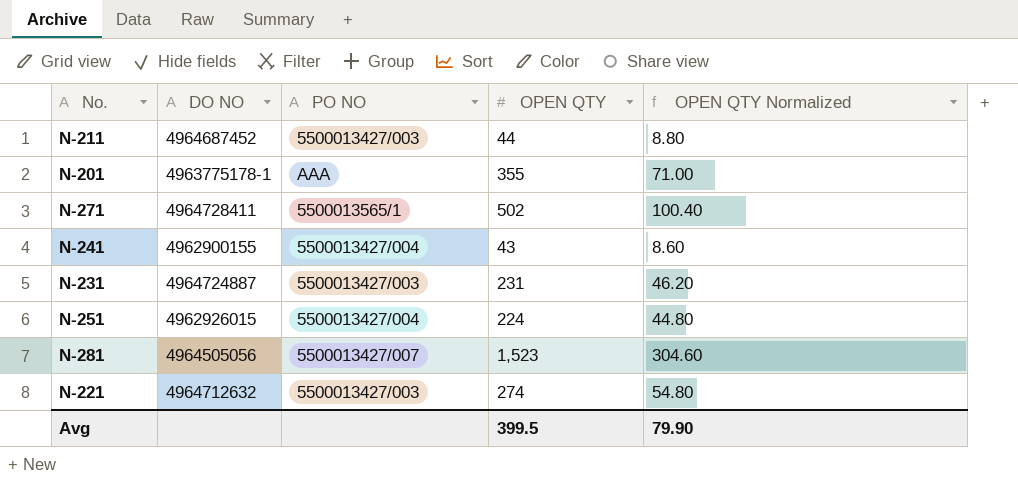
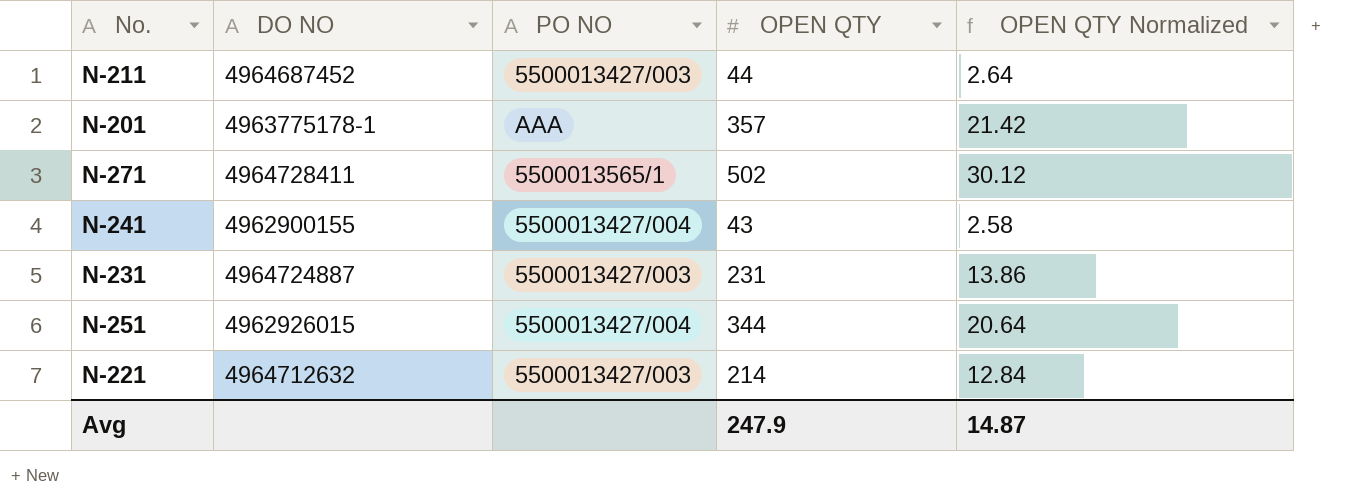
column OPEN QTY Normalized | formula: [OPEN QTY] * 0.2 -> [OPEN QTY] * 0.06
row N-281: 4964505056 | 5500013427/007 | 1,523 | 304.60 -> none
N-201 | OPEN QTY: 355 -> 357
N-251 | OPEN QTY: 224 -> 344
N-221 | OPEN QTY: 274 -> 214
Avg | OPEN QTY: 399.5 -> 247.9
Avg | OPEN QTY Normalized: 79.90 -> 14.87

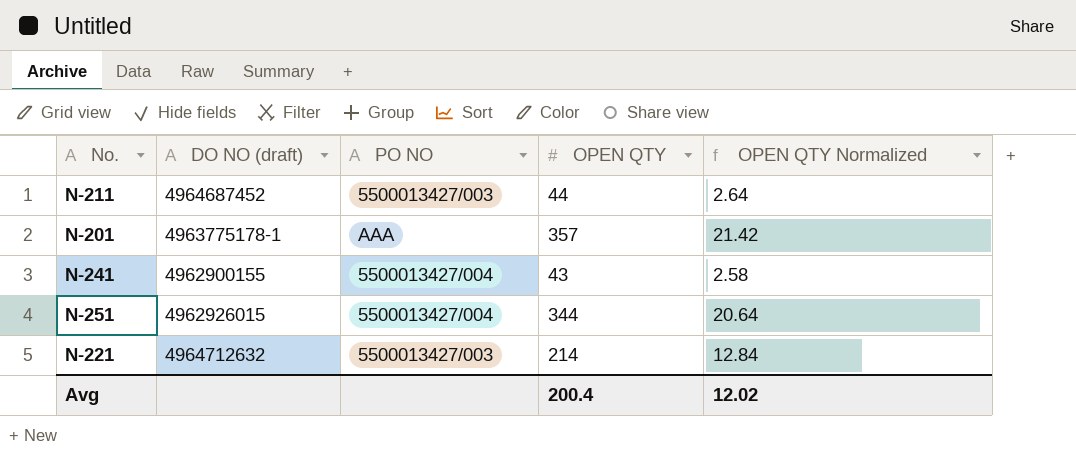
column name: DO NO -> DO NO (draft)
row N-271: 4964728411 | 5500013565/1 | 502 | 30.12 -> none
row N-231: 4964724887 | 5500013427/003 | 231 | 13.86 -> none
Avg | OPEN QTY: 247.9 -> 200.4
Avg | OPEN QTY Normalized: 14.87 -> 12.02

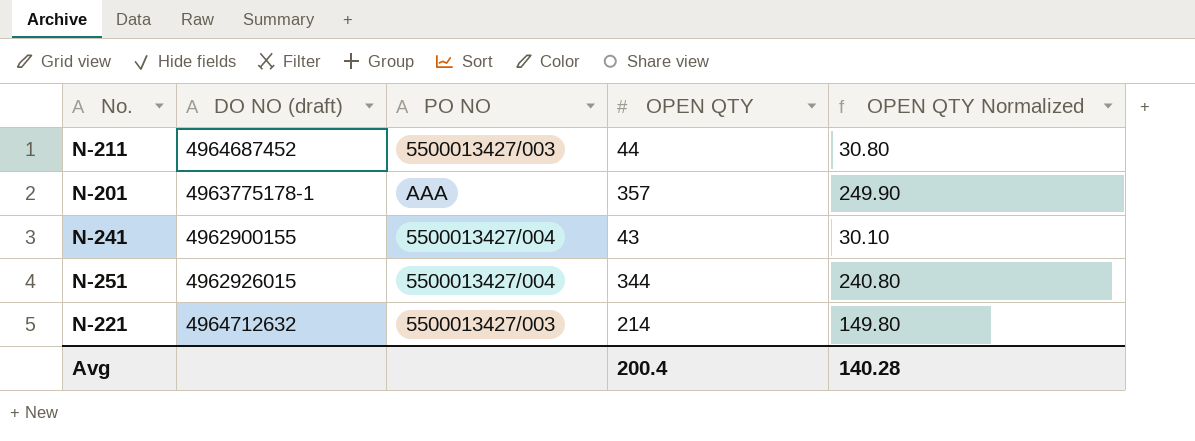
column OPEN QTY Normalized | formula: [OPEN QTY] * 0.06 -> [OPEN QTY] * 0.7
Avg | OPEN QTY Normalized: 12.02 -> 140.28

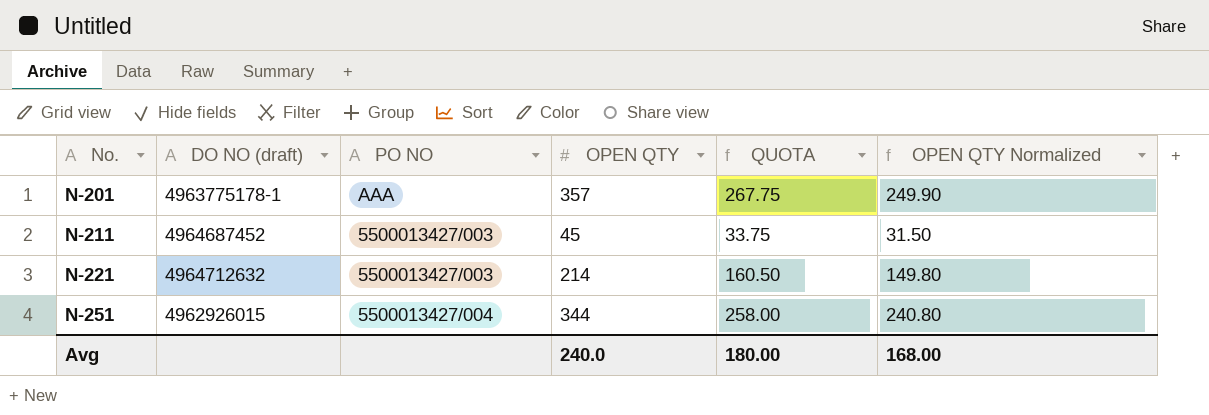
row order: none -> No. ascending
column QUOTA | formula: none -> [OPEN QTY] * 0.75
row N-241: 4962900155 | 5500013427/004 | 43 | 30.10 -> none
N-211 | OPEN QTY: 44 -> 45
N-211 | OPEN QTY Normalized: 30.80 -> 31.50
Avg | OPEN QTY: 200.4 -> 240.0
Avg | OPEN QTY Normalized: 140.28 -> 168.00

